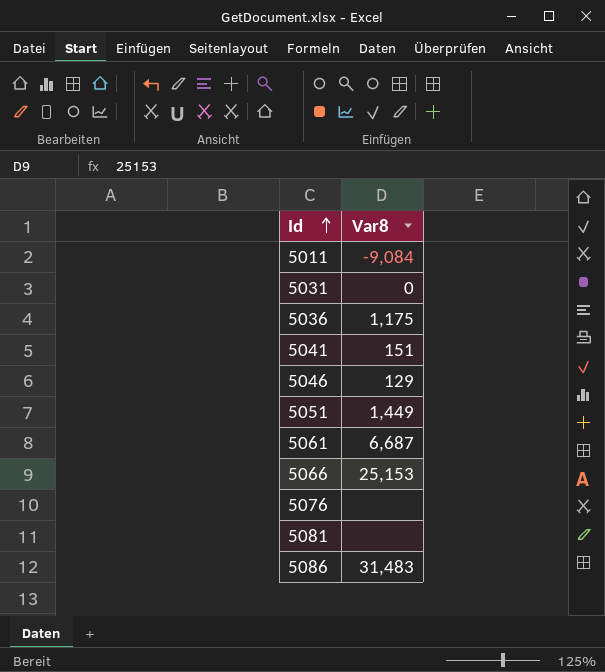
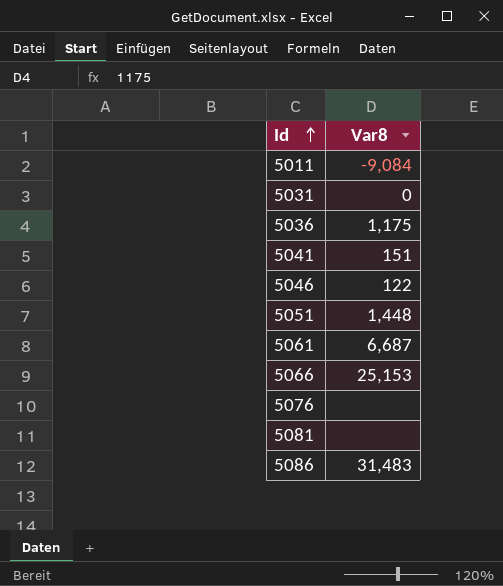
5046 | Var8: 129 -> 122
5051 | Var8: 1,449 -> 1,448

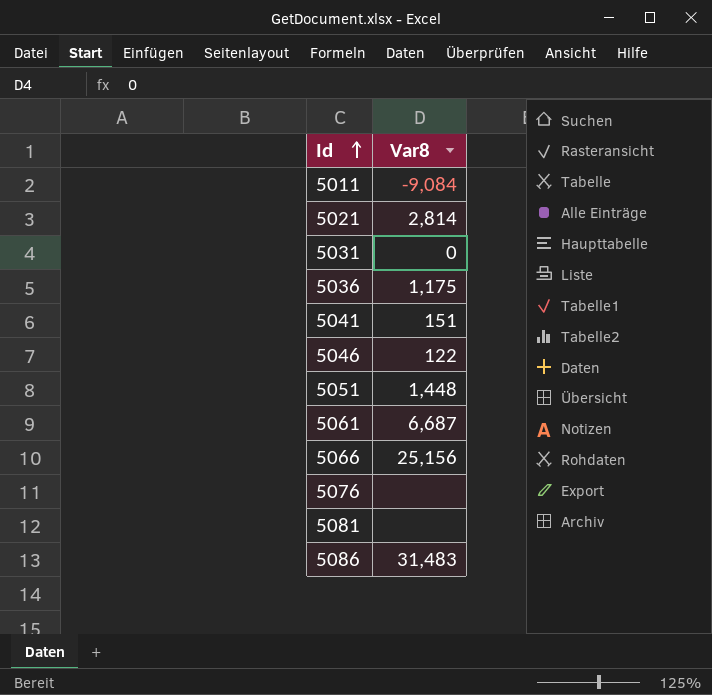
row 5021: none -> 2,814
5066 | Var8: 25,153 -> 25,156

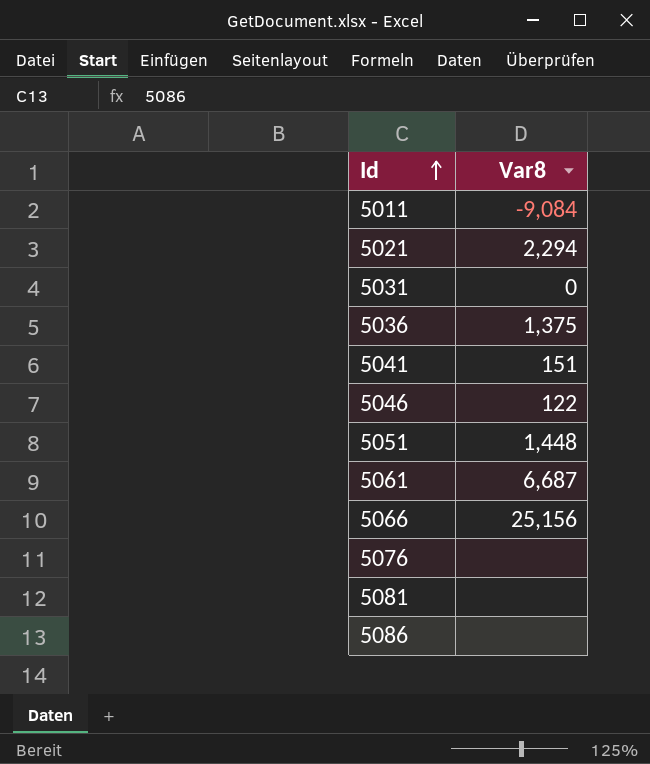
5021 | Var8: 2,814 -> 2,294
5036 | Var8: 1,175 -> 1,375
5086 | Var8: 31,483 -> none

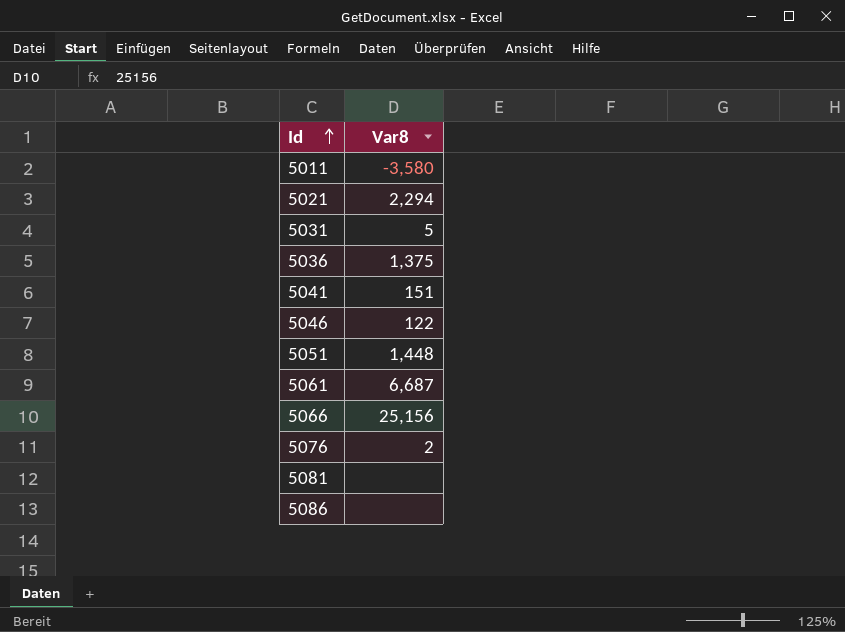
5011 | Var8: -9,084 -> -3,580
5031 | Var8: 0 -> 5
5076 | Var8: none -> 2

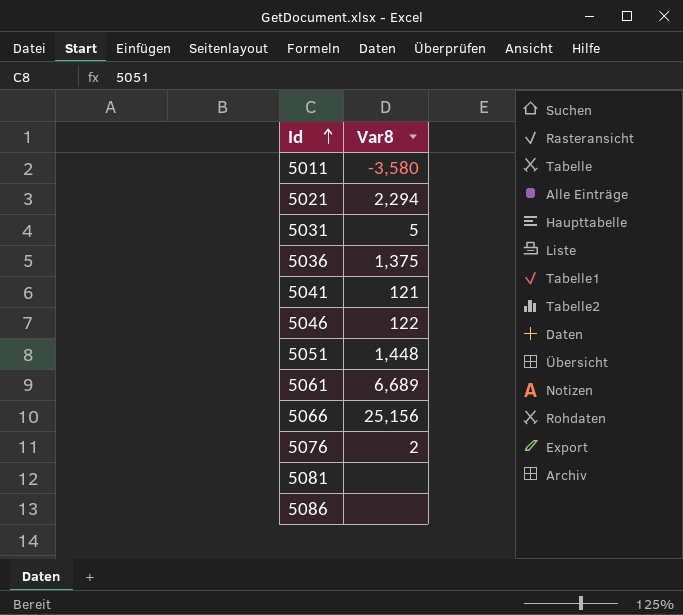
5041 | Var8: 151 -> 121
5061 | Var8: 6,687 -> 6,689

